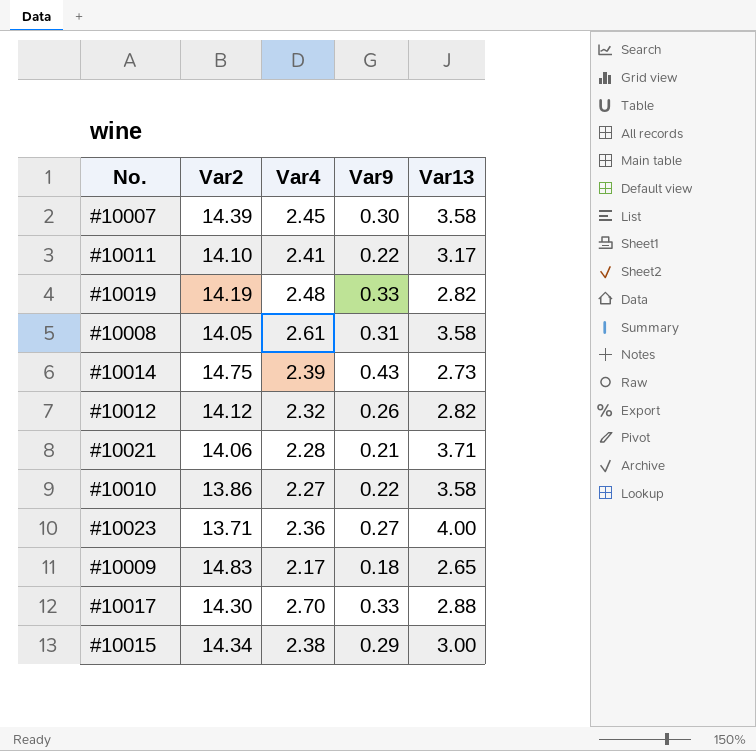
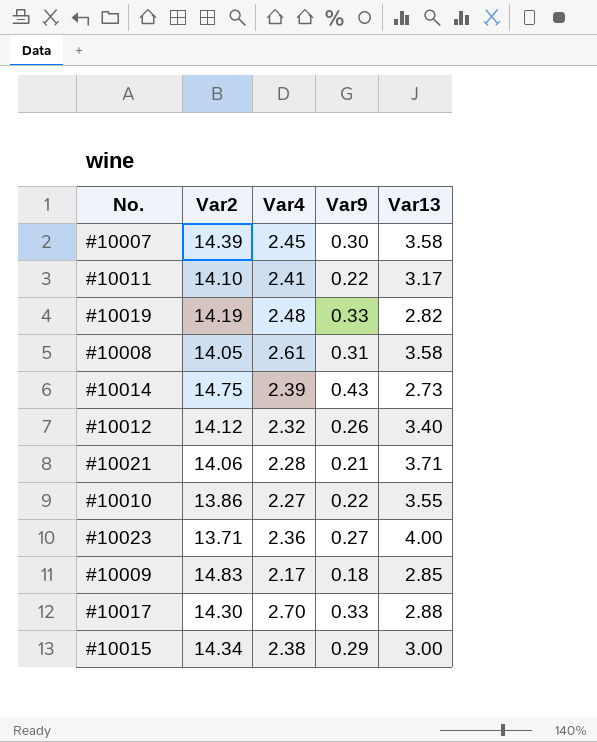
#10012 | Var13: 2.82 -> 3.40
#10010 | Var13: 3.58 -> 3.55
#10009 | Var13: 2.65 -> 2.85

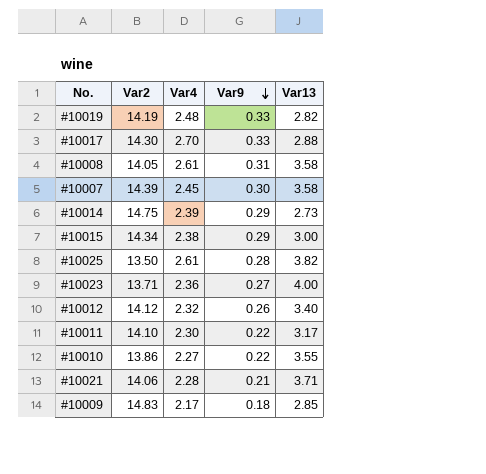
row order: none -> Var9 descending
#10014 | Var9: 0.43 -> 0.29
row #10025: none -> 13.50 | 2.61 | 0.28 | 3.82
#10011 | Var4: 2.41 -> 2.30

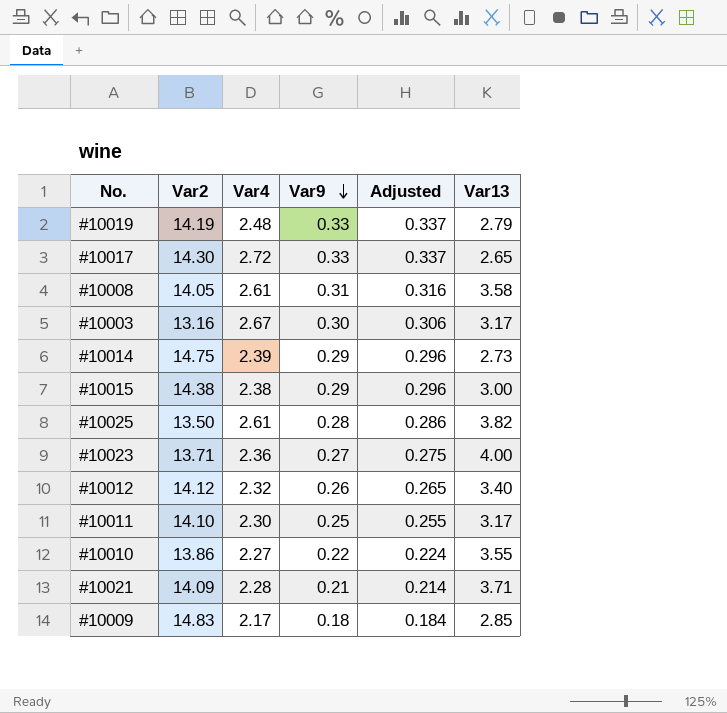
column Adjusted | formula: none -> [Var9] * 1.02
row #10007: 14.39 | 2.45 | 0.30 | 3.58 -> none
#10019 | Var13: 2.82 -> 2.79
#10017 | Var4: 2.70 -> 2.72
#10017 | Var13: 2.88 -> 2.65
row #10003: none -> 13.16 | 2.67 | 0.30 | 0.306 | 3.17
#10015 | Var2: 14.34 -> 14.38
#10011 | Var9: 0.22 -> 0.25
#10021 | Var2: 14.06 -> 14.09

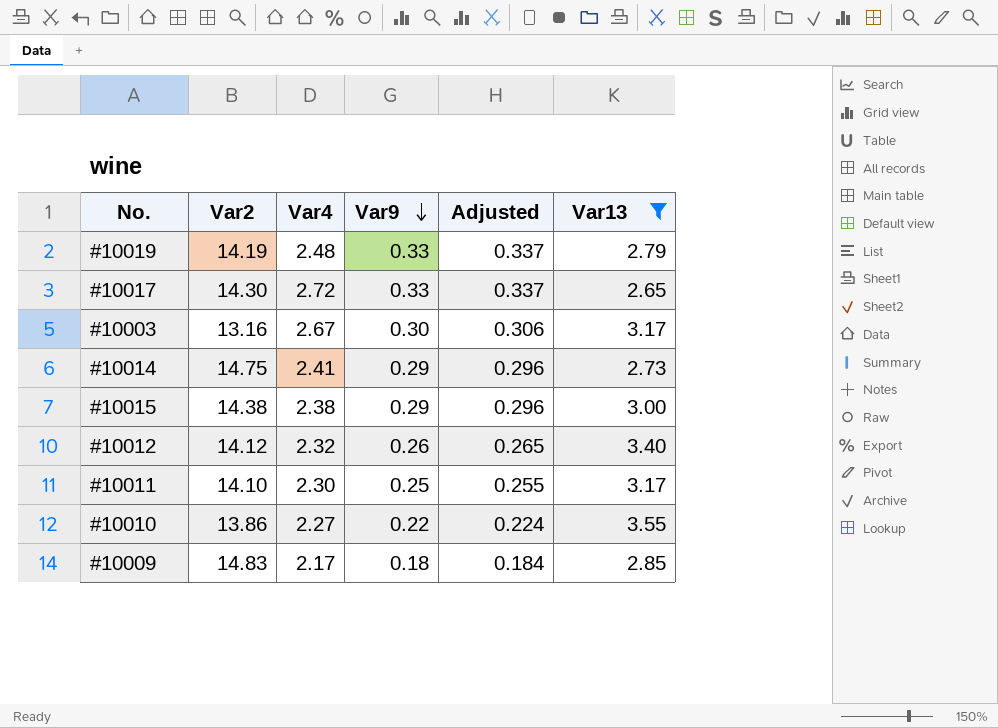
filter: none -> Var13 <= 3.55
#10014 | Var4: 2.39 -> 2.41

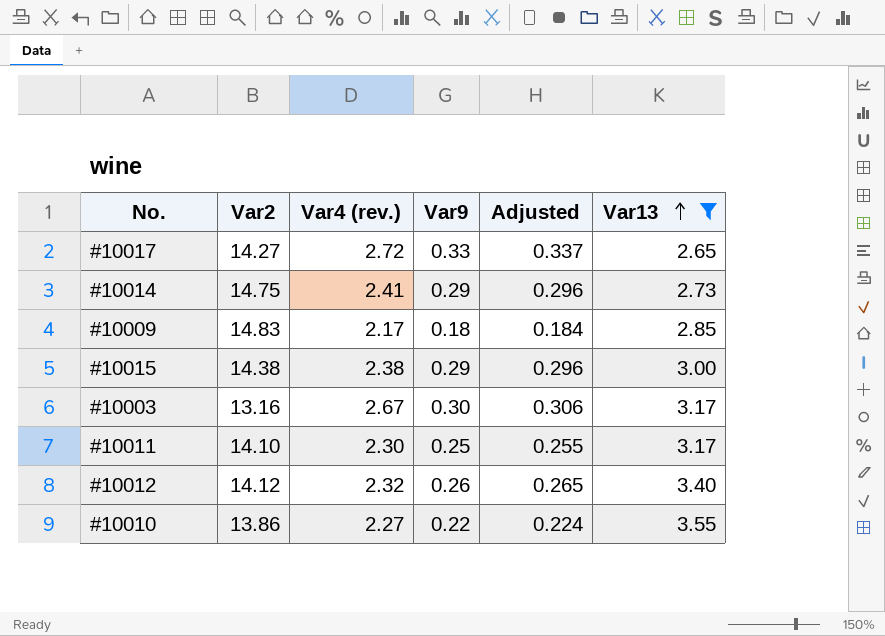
row order: Var9 descending -> Var13 ascending
column name: Var4 -> Var4 (rev.)
row #10019: 14.19 | 2.48 | 0.33 | 0.337 | 2.79 -> none
#10017 | Var2: 14.30 -> 14.27

